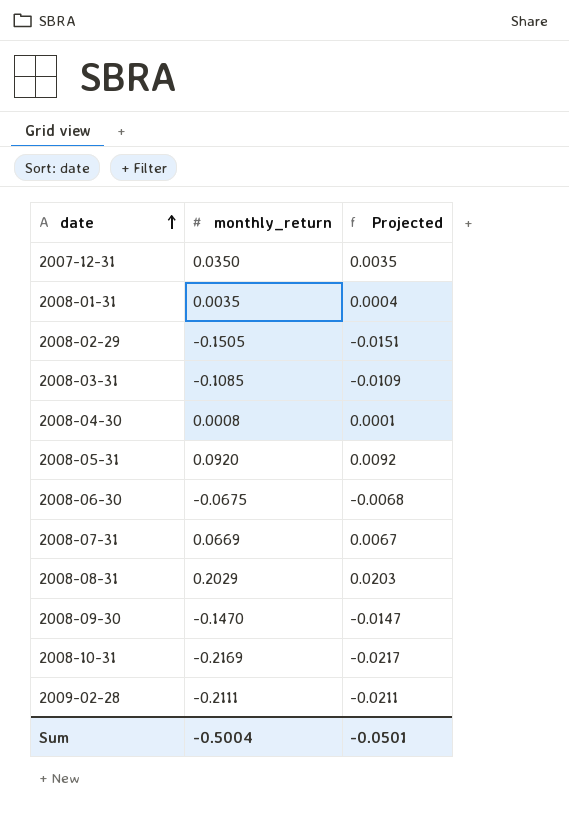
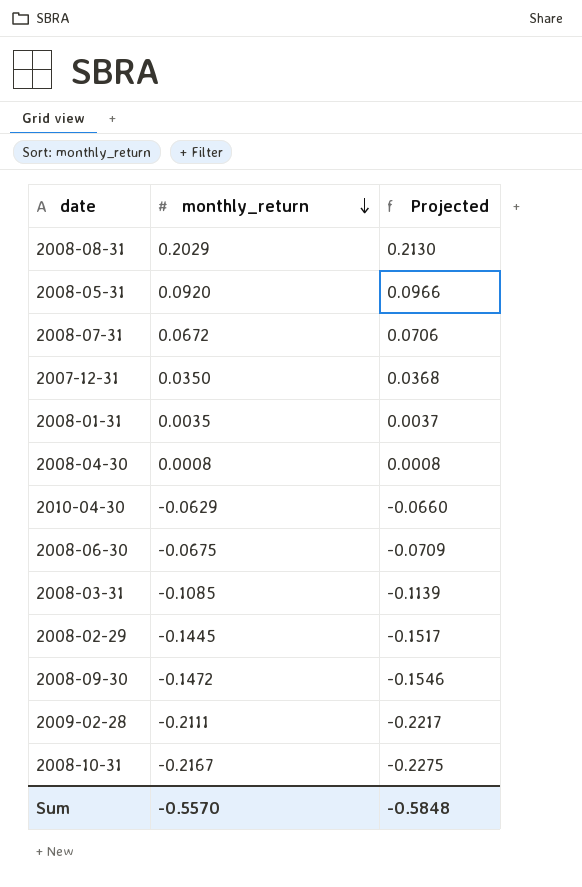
row order: date ascending -> monthly_return descending
column Projected | formula: [monthly_return] * 0.1 -> [monthly_return] * 1.05
2008-07-31 | monthly_return: 0.0669 -> 0.0672
row 2010-04-30: none -> -0.0629 | -0.0660
2008-02-29 | monthly_return: -0.1505 -> -0.1445
2008-09-30 | monthly_return: -0.1470 -> -0.1472
2008-10-31 | monthly_return: -0.2169 -> -0.2167
Sum | monthly_return: -0.5004 -> -0.5570
Sum | Projected: -0.0501 -> -0.5848

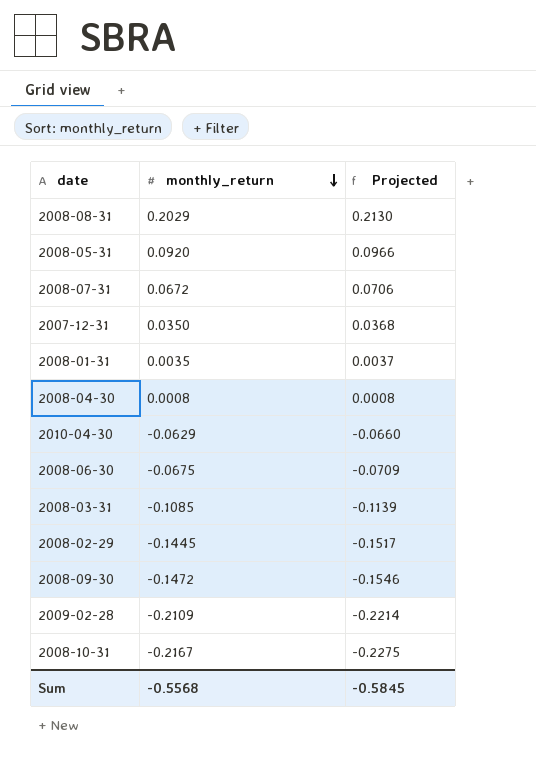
2009-02-28 | monthly_return: -0.2111 -> -0.2109
2009-02-28 | Projected: -0.2217 -> -0.2214
Sum | monthly_return: -0.5570 -> -0.5568
Sum | Projected: -0.5848 -> -0.5845

